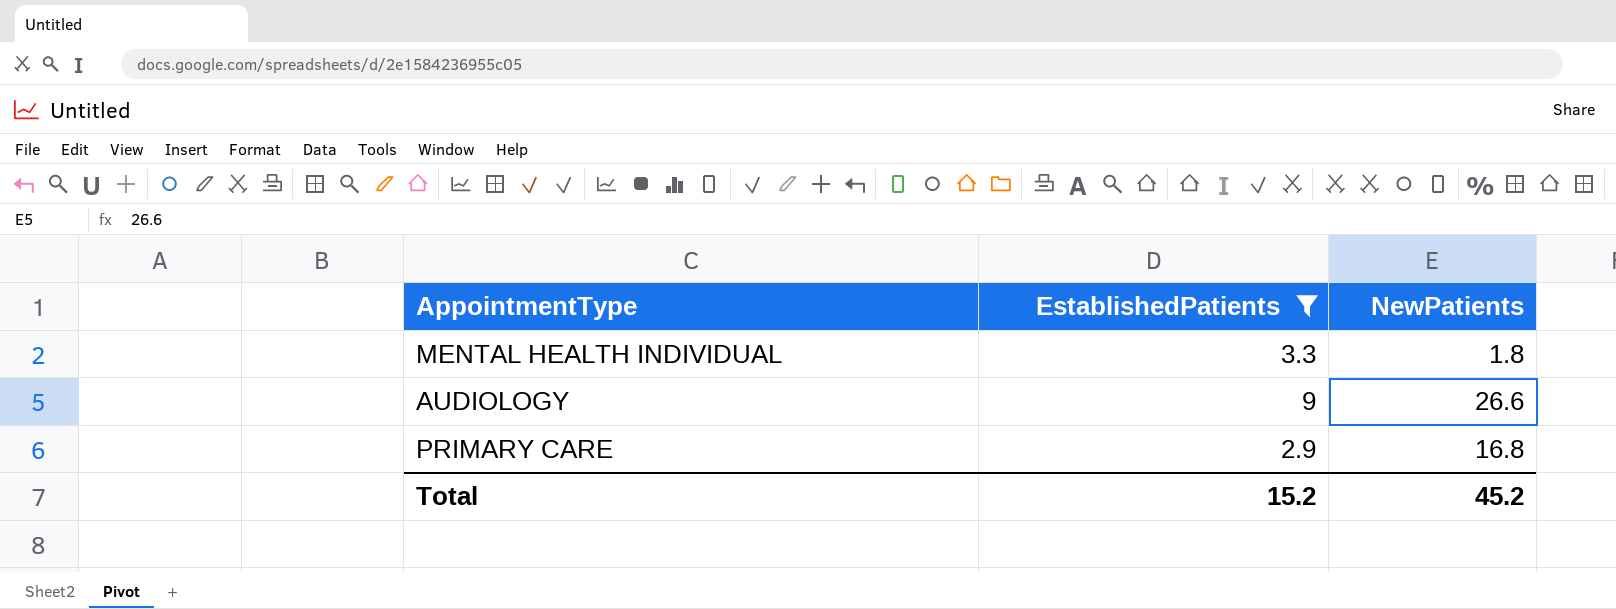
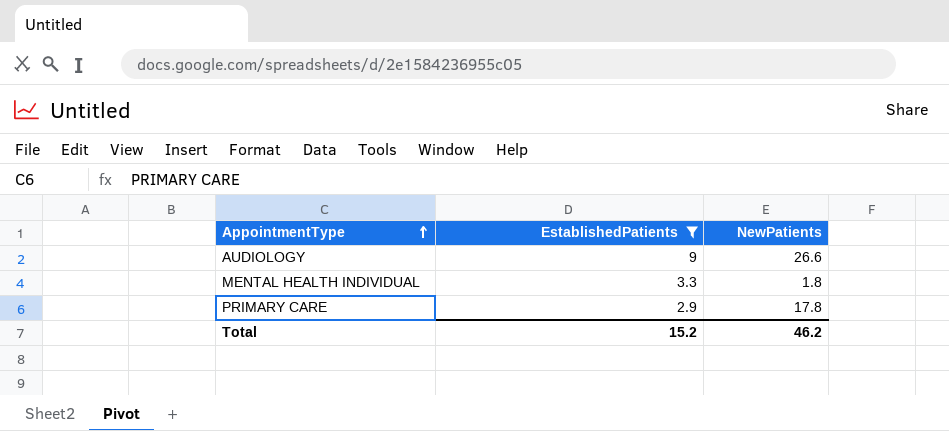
row order: none -> AppointmentType ascending
PRIMARY CARE | NewPatients: 16.8 -> 17.8
Total | NewPatients: 45.2 -> 46.2

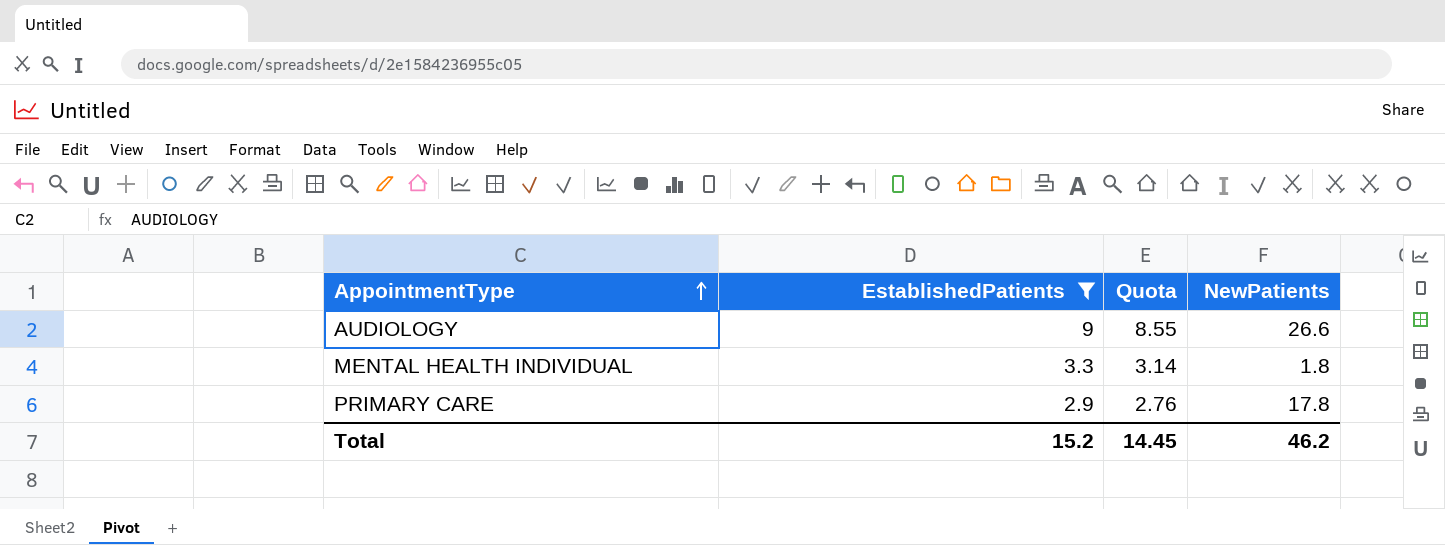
column Quota | formula: none -> [EstablishedPatients] * 0.95

